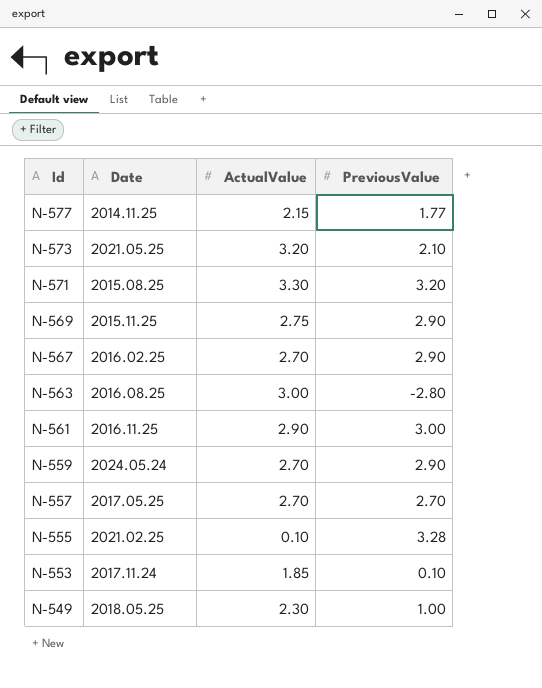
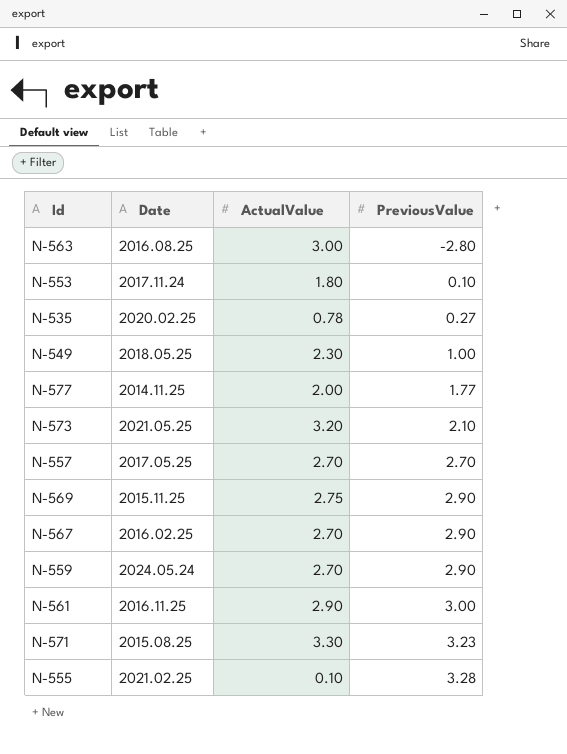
row order: Id descending -> PreviousValue ascending
N-553 | ActualValue: 1.85 -> 1.80
row N-535: none -> 2020.02.25 | 0.78 | 0.27
N-577 | ActualValue: 2.15 -> 2.00
N-571 | PreviousValue: 3.20 -> 3.23

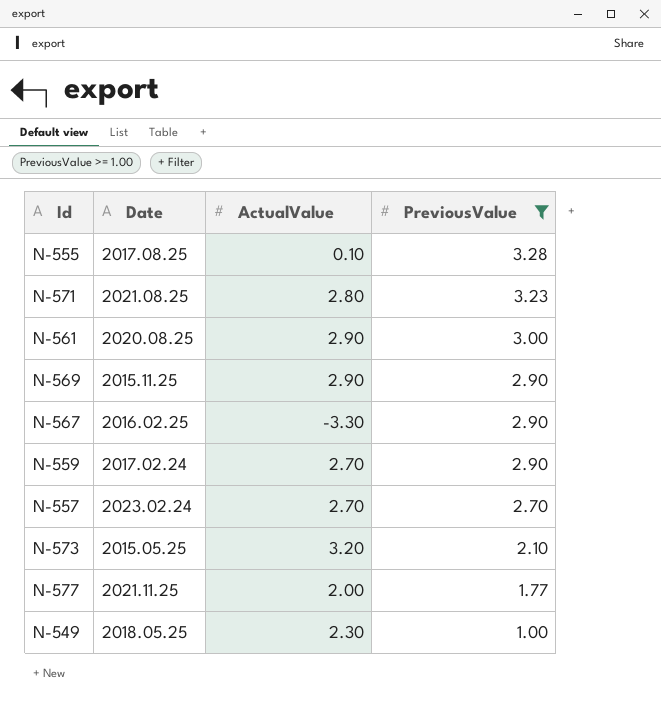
filter: none -> PreviousValue >= 1.00
row order: PreviousValue ascending -> PreviousValue descending
N-555 | Date: 2021.02.25 -> 2017.08.25
N-571 | Date: 2015.08.25 -> 2021.08.25
N-571 | ActualValue: 3.30 -> 2.80
N-561 | Date: 2016.11.25 -> 2020.08.25
N-569 | ActualValue: 2.75 -> 2.90
N-567 | ActualValue: 2.70 -> -3.30
N-559 | Date: 2024.05.24 -> 2017.02.24
N-557 | Date: 2017.05.25 -> 2023.02.24
N-573 | Date: 2021.05.25 -> 2015.05.25
N-577 | Date: 2014.11.25 -> 2021.11.25

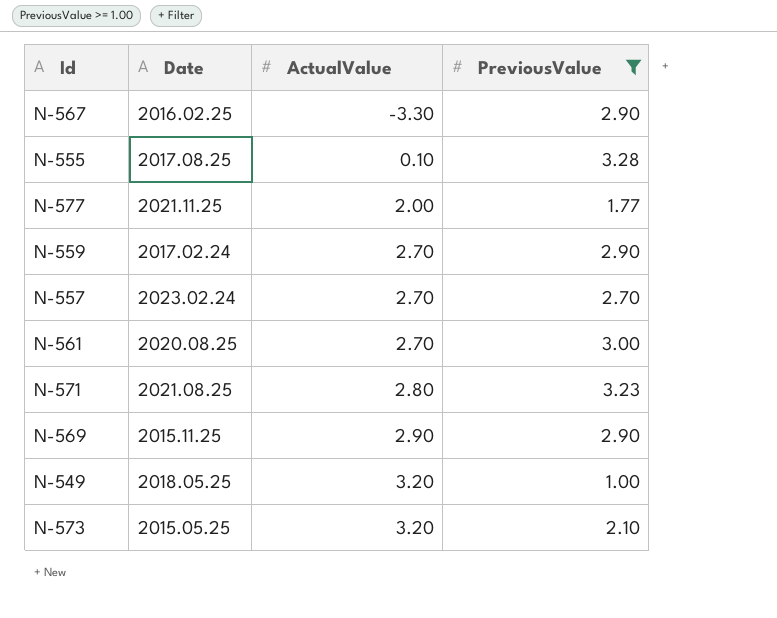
row order: PreviousValue descending -> ActualValue ascending
N-561 | ActualValue: 2.90 -> 2.70
N-549 | ActualValue: 2.30 -> 3.20

